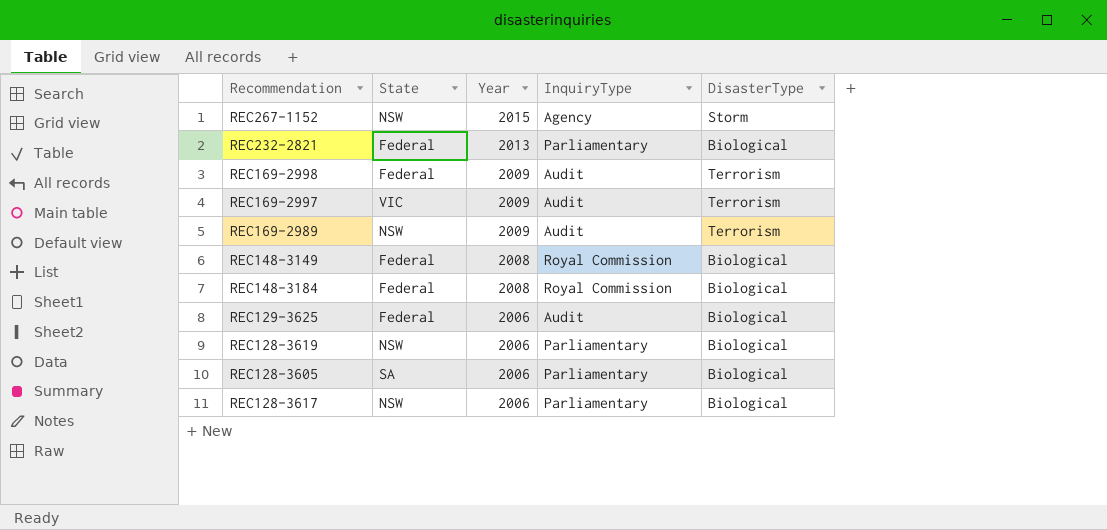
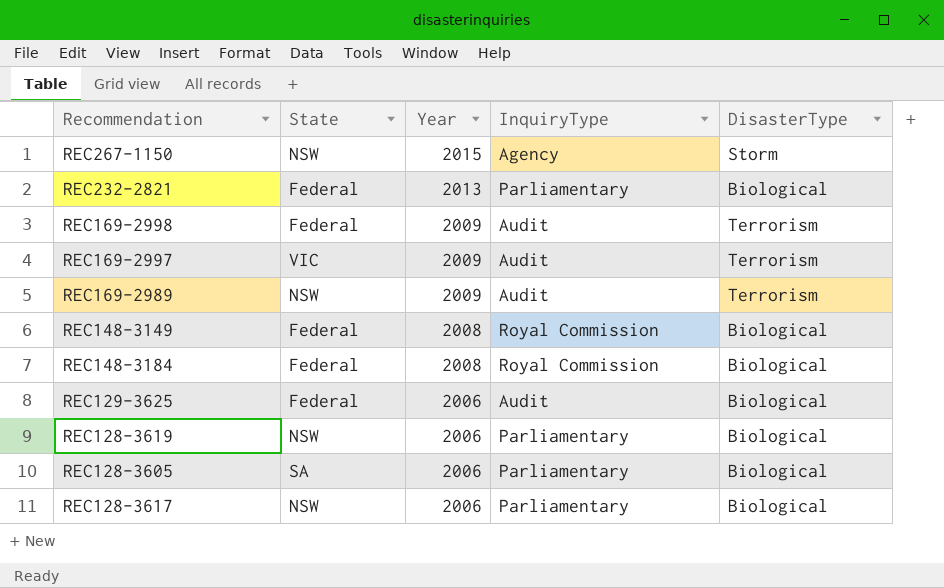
row REC267-1152: NSW | 2015 | Agency | Storm -> none
row REC267-1150: none -> NSW | 2015 | Agency | Storm

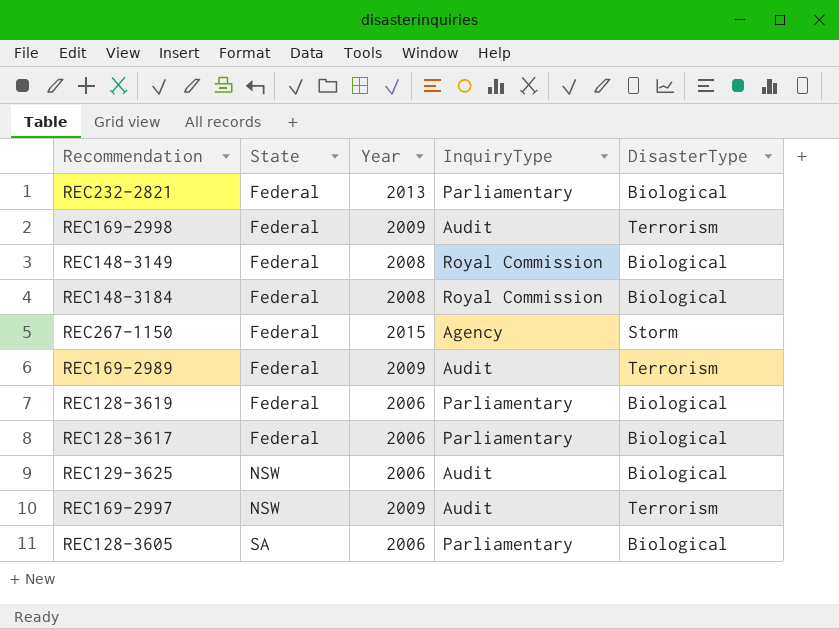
row order: Year descending -> State ascending
REC267-1150 | State: NSW -> Federal
REC169-2989 | State: NSW -> Federal
REC128-3619 | State: NSW -> Federal
REC128-3617 | State: NSW -> Federal
REC129-3625 | State: Federal -> NSW
REC169-2997 | State: VIC -> NSW

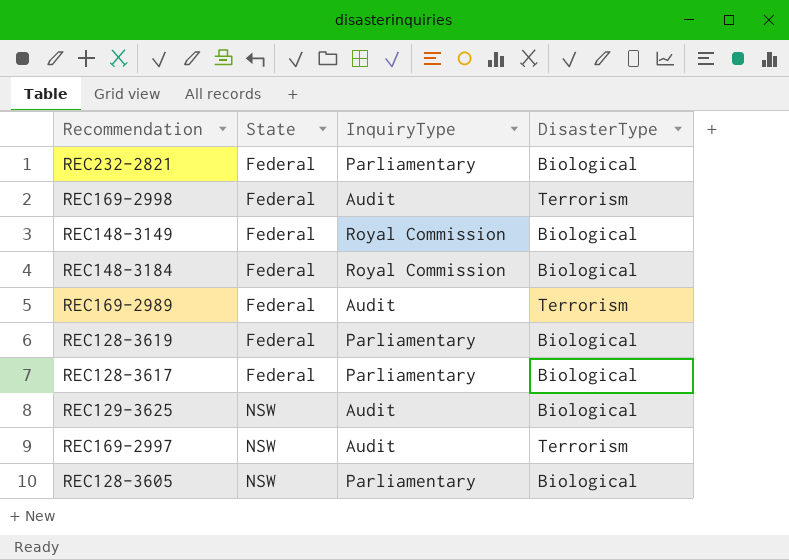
column Year | position: 3 -> none
row REC267-1150: Federal | 2015 | Agency | Storm -> none
REC128-3605 | State: SA -> NSW

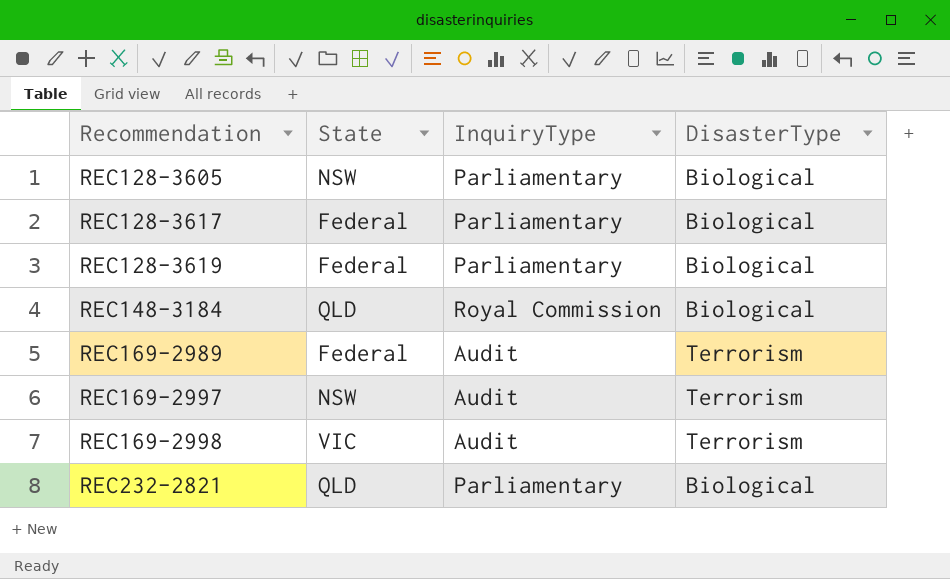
row order: State ascending -> Recommendation ascending
row REC148-3149: Federal | Royal Commission | Biological -> none
row REC129-3625: NSW | Audit | Biological -> none
REC148-3184 | State: Federal -> QLD
REC169-2998 | State: Federal -> VIC
REC232-2821 | State: Federal -> QLD

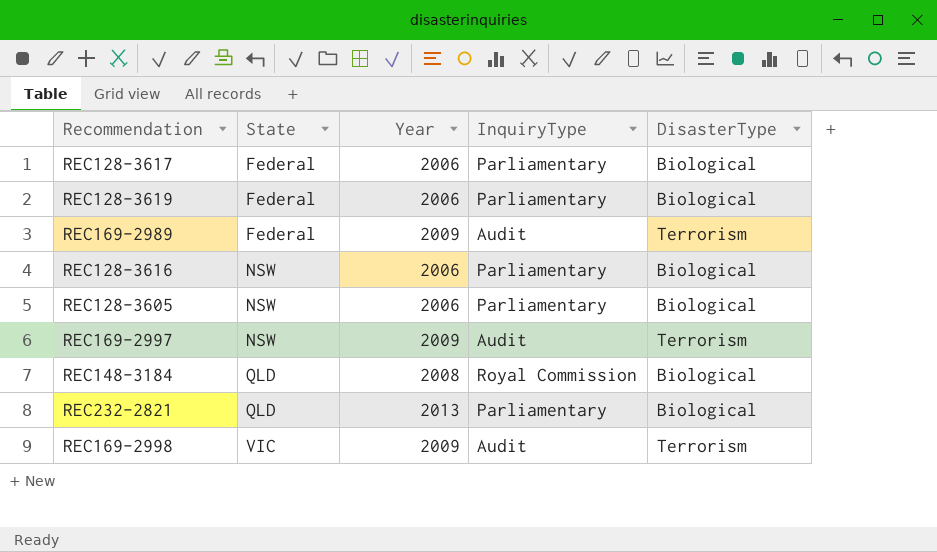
row order: Recommendation ascending -> State ascending
column Year | position: none -> 3
row REC128-3616: none -> NSW | 2006 | Parliamentary | Biological

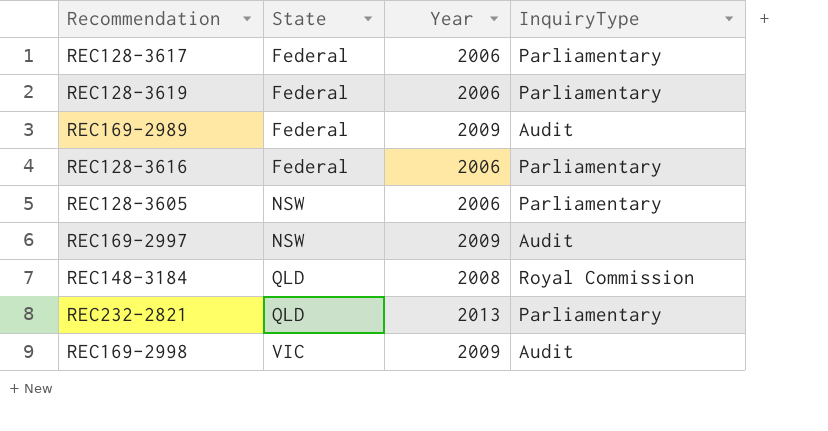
column DisasterType | position: 5 -> none
REC128-3616 | State: NSW -> Federal

